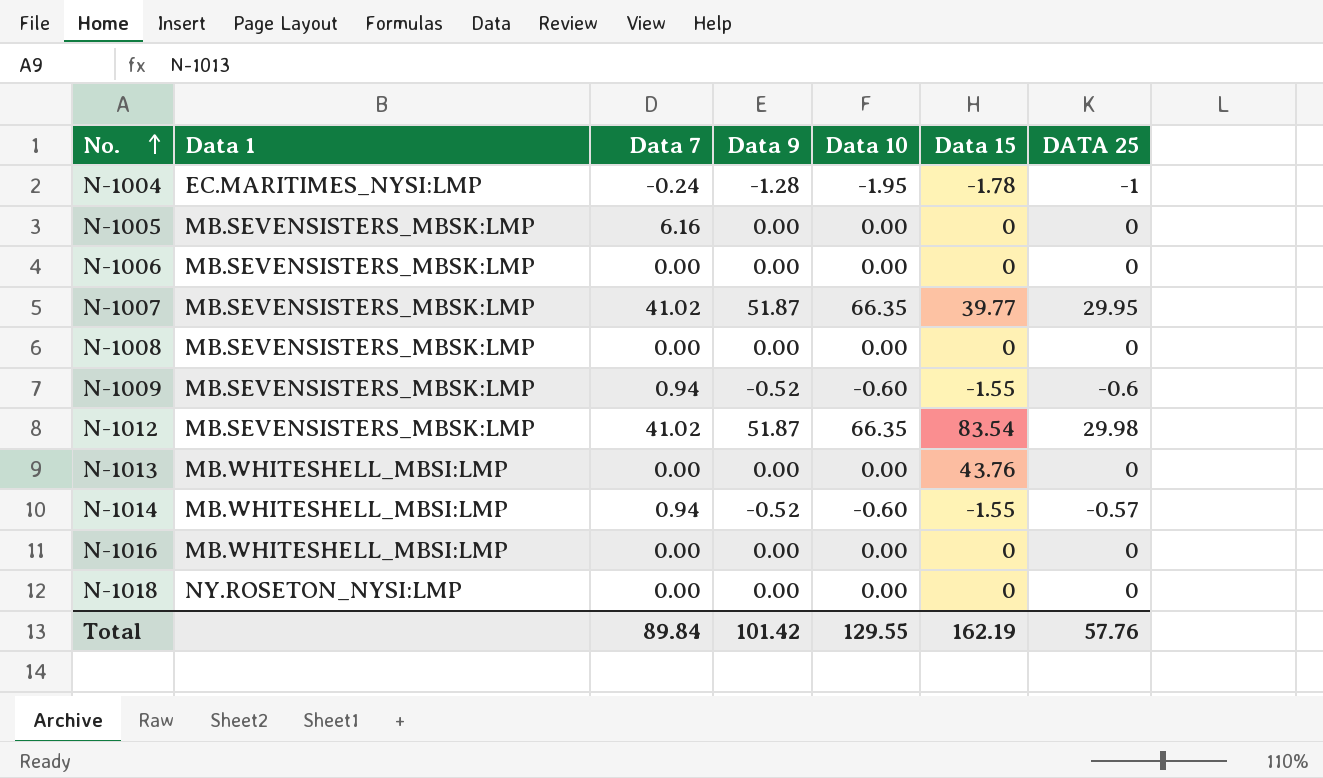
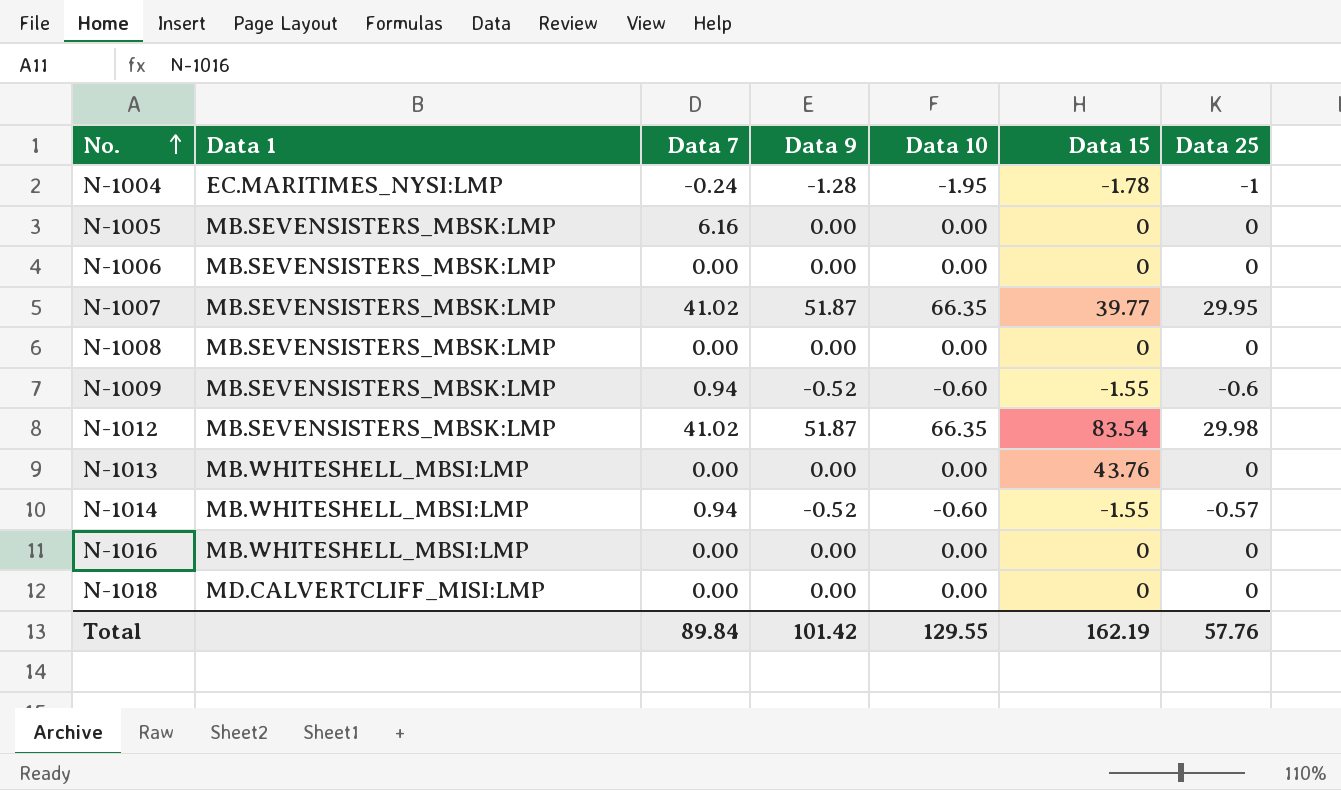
column name: DATA 25 -> Data 25
N-1018 | Data 1: NY.ROSETON_NYSI:LMP -> MD.CALVERTCLIFF_MISI:LMP

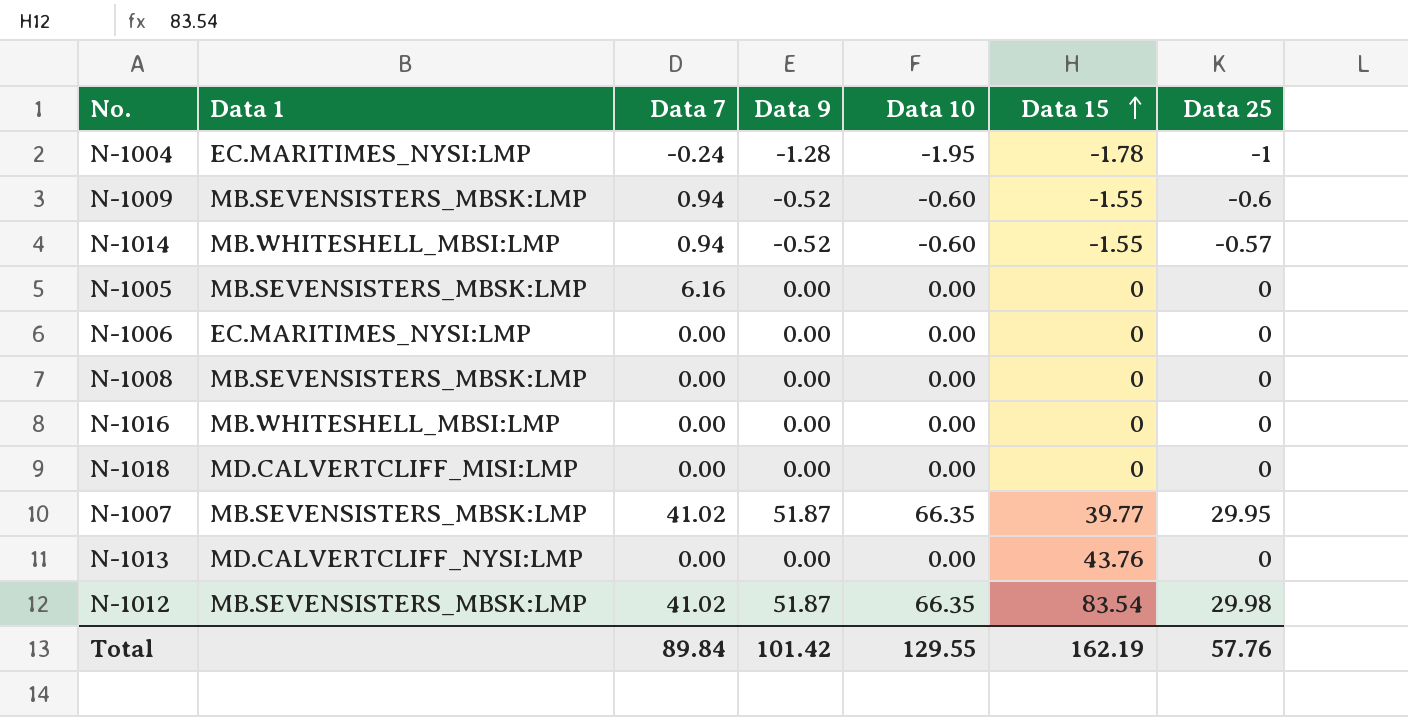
row order: No. ascending -> Data 15 ascending
N-1006 | Data 1: MB.SEVENSISTERS_MBSK:LMP -> EC.MARITIMES_NYSI:LMP
N-1013 | Data 1: MB.WHITESHELL_MBSI:LMP -> MD.CALVERTCLIFF_NYSI:LMP

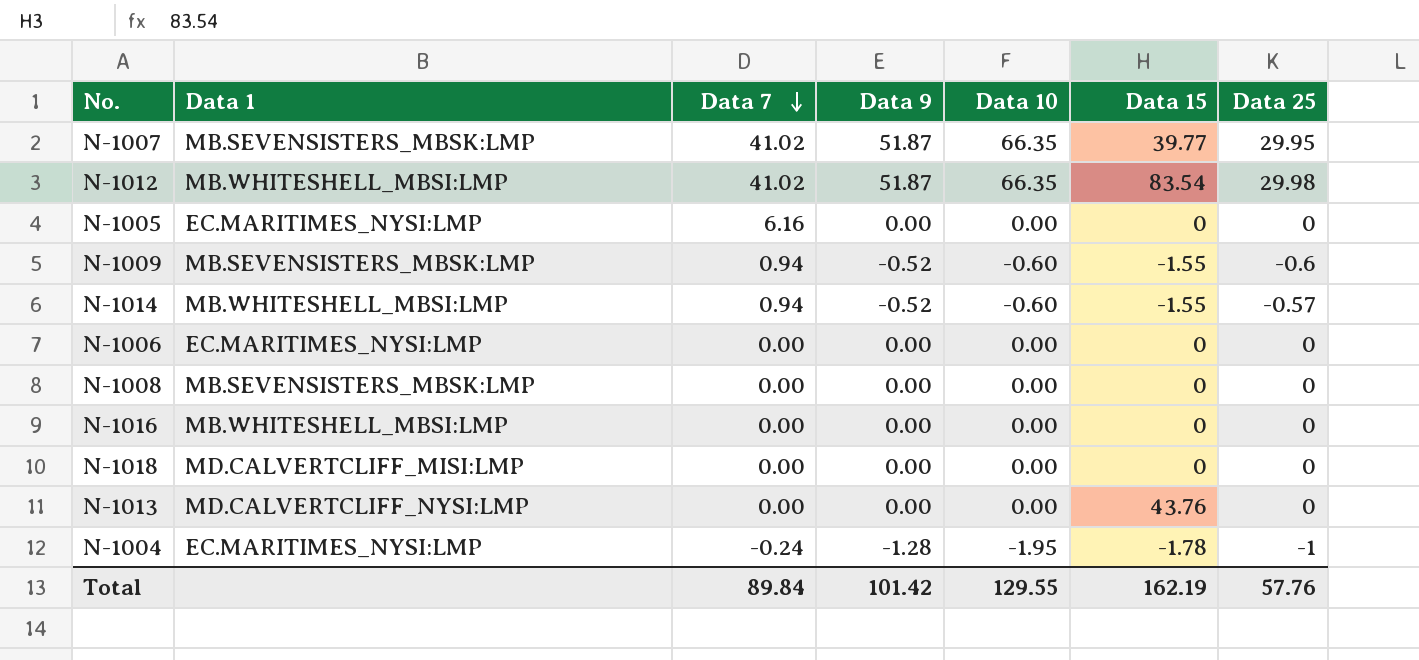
row order: Data 15 ascending -> Data 7 descending
N-1012 | Data 1: MB.SEVENSISTERS_MBSK:LMP -> MB.WHITESHELL_MBSI:LMP
N-1005 | Data 1: MB.SEVENSISTERS_MBSK:LMP -> EC.MARITIMES_NYSI:LMP

